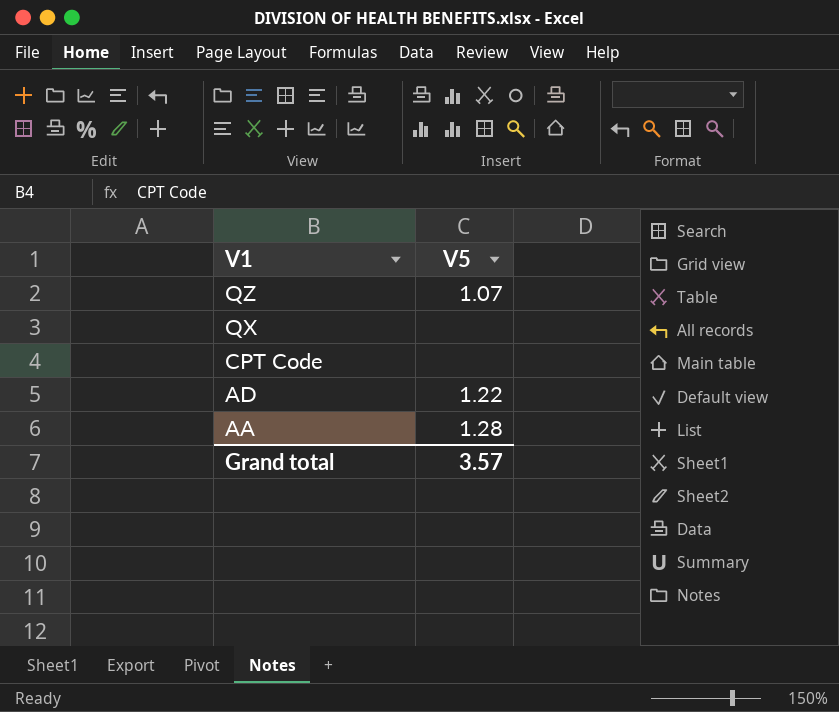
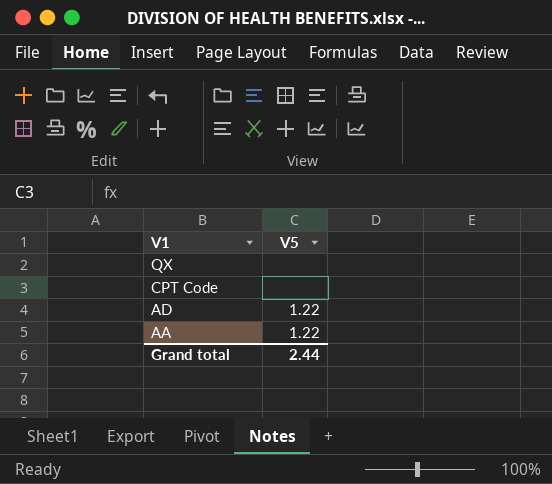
row QZ: 1.07 -> none
AA | V5: 1.28 -> 1.22
Grand total | V5: 3.57 -> 2.44

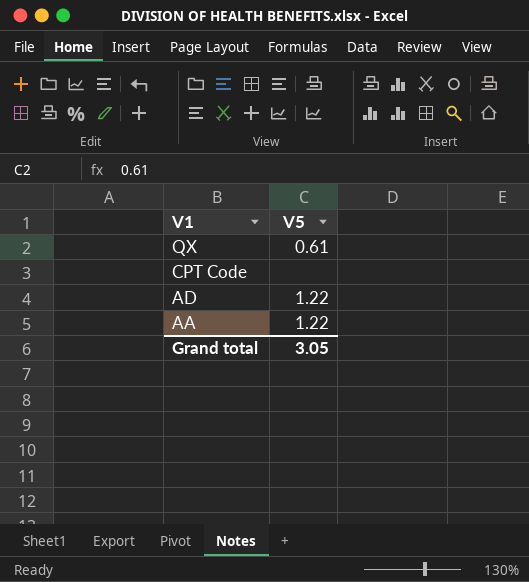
QX | V5: none -> 0.61
Grand total | V5: 2.44 -> 3.05

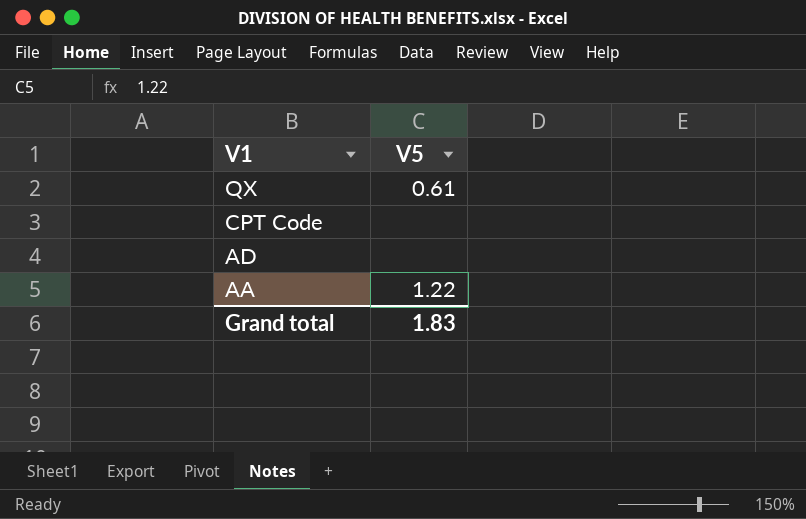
AD | V5: 1.22 -> none
Grand total | V5: 3.05 -> 1.83

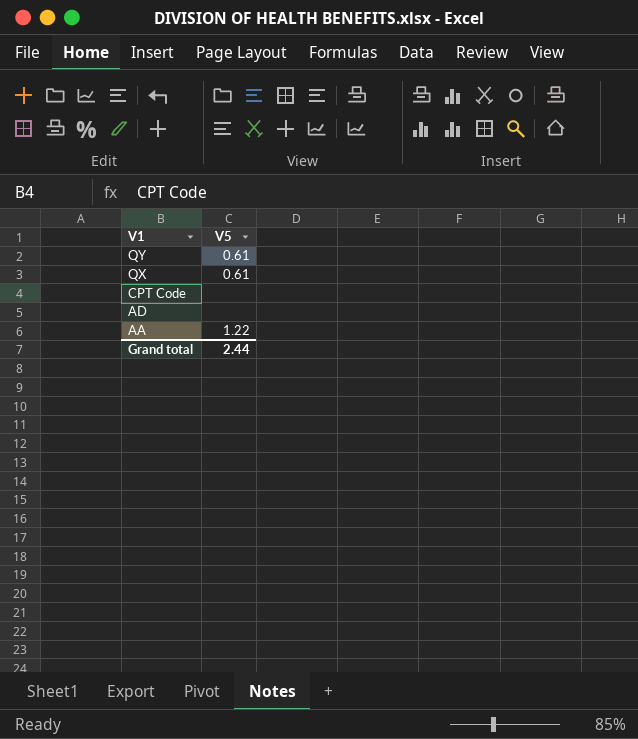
row QY: none -> 0.61
Grand total | V5: 1.83 -> 2.44

